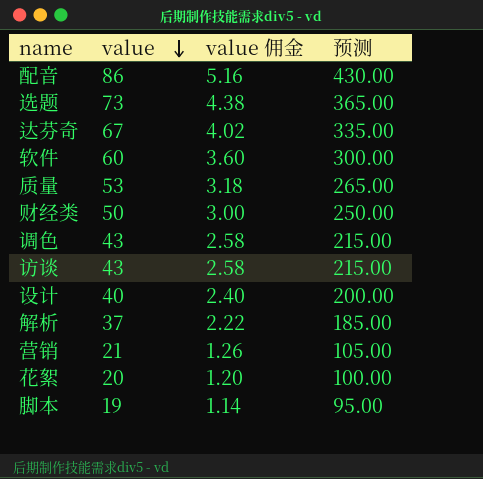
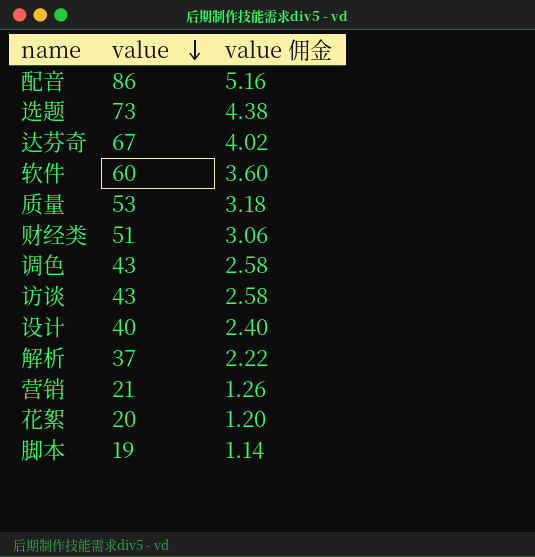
column 预测 | formula: [value] * 5 -> none
财经类 | value: 50 -> 51
财经类 | value 佣金: 3.00 -> 3.06

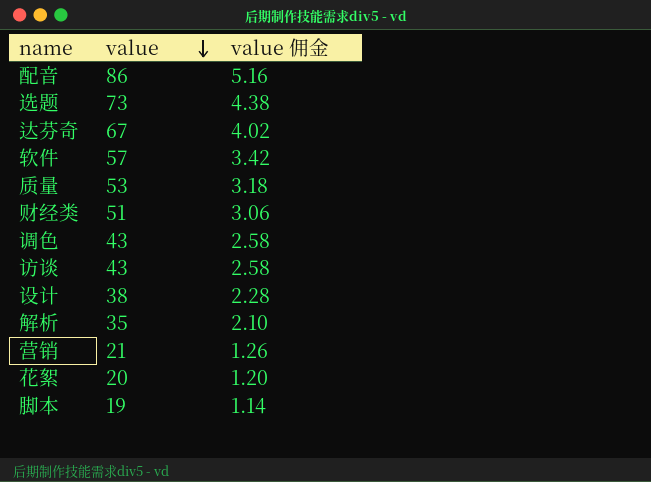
软件 | value: 60 -> 57
软件 | value 佣金: 3.60 -> 3.42
设计 | value: 40 -> 38
设计 | value 佣金: 2.40 -> 2.28
解析 | value: 37 -> 35
解析 | value 佣金: 2.22 -> 2.10

